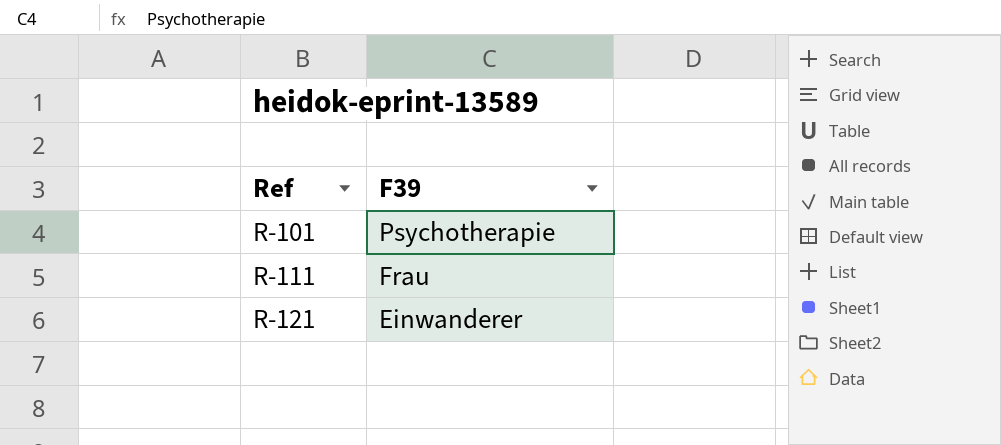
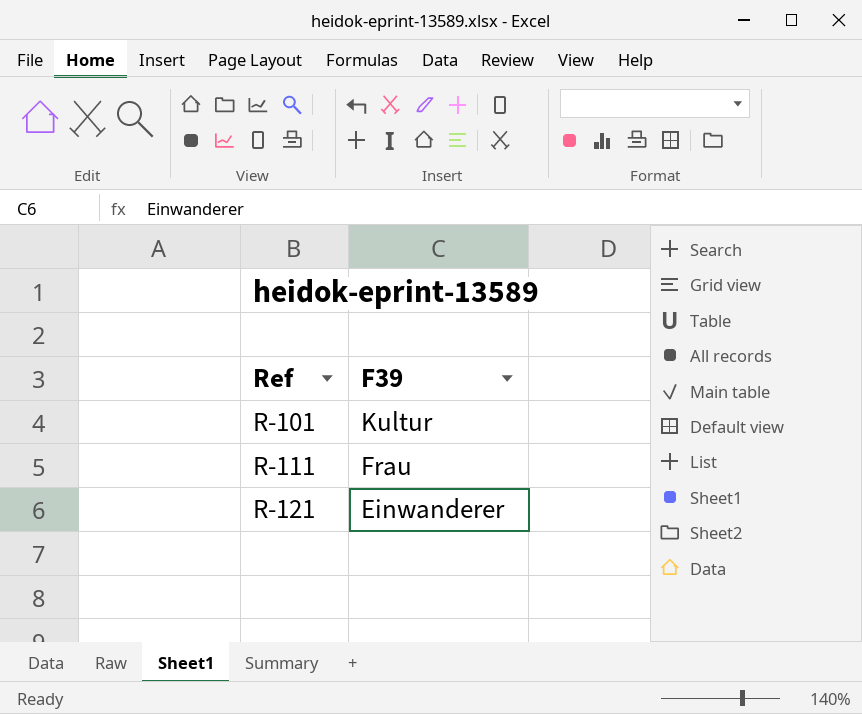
R-101 | F39: Psychotherapie -> Kultur

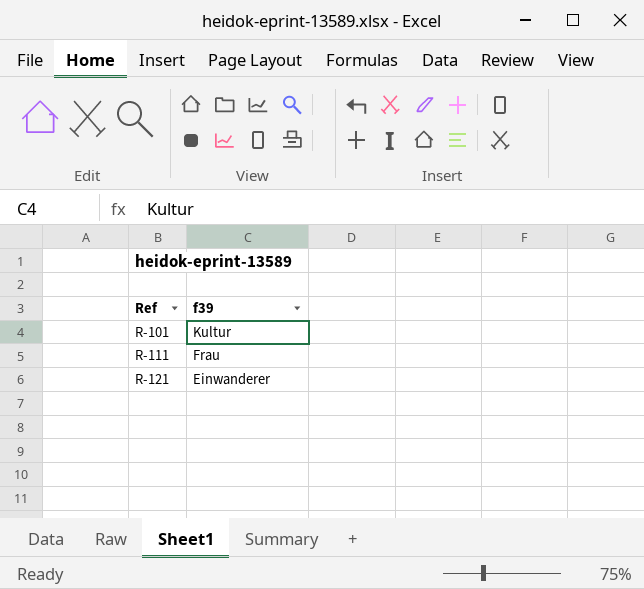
column name: F39 -> f39

